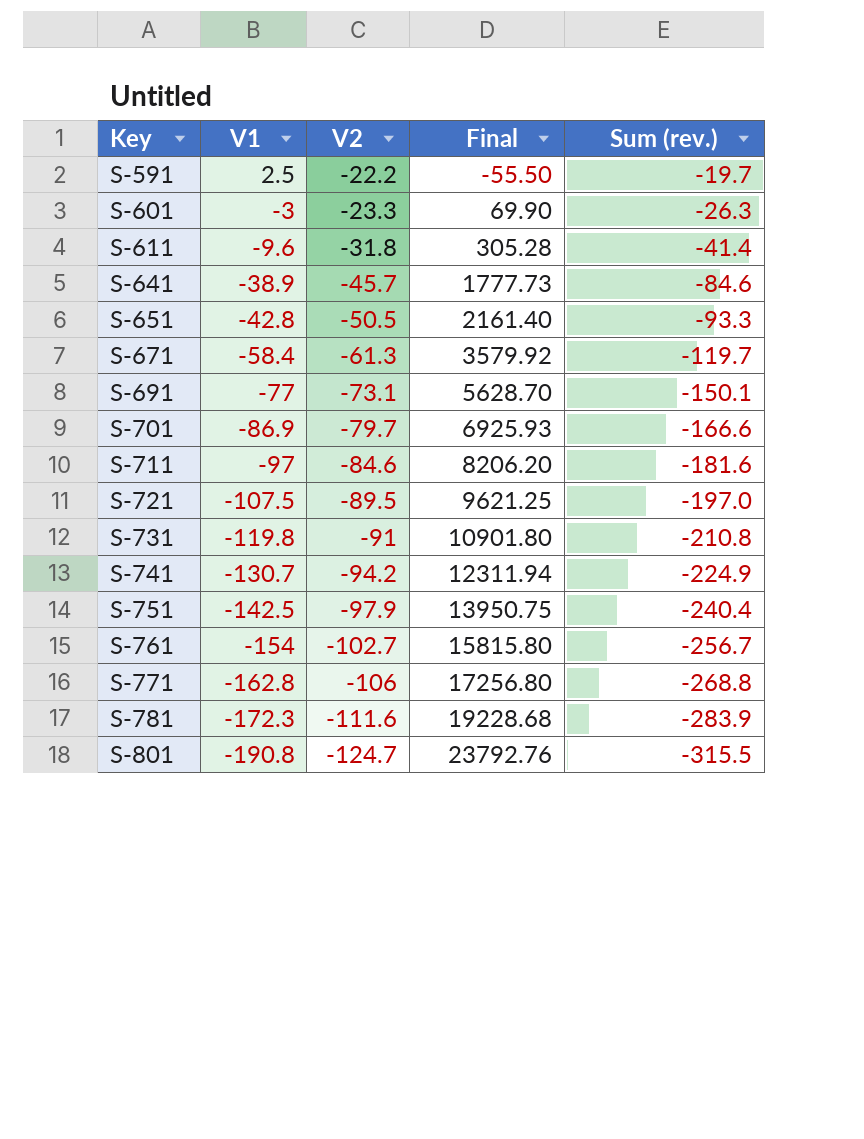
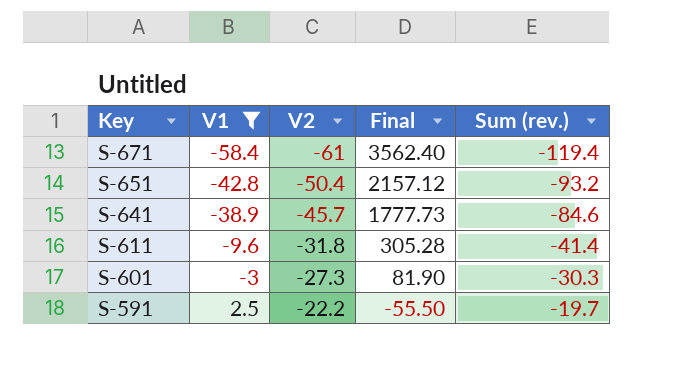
filter: none -> V1 >= -58.4
row order: Key ascending -> Key descending
S-671 | V2: -61.3 -> -61
S-671 | Final: 3579.92 -> 3562.40
S-671 | Sum (rev.): -119.7 -> -119.4
S-651 | V2: -50.5 -> -50.4
S-651 | Final: 2161.40 -> 2157.12
S-651 | Sum (rev.): -93.3 -> -93.2
S-601 | V2: -23.3 -> -27.3
S-601 | Final: 69.90 -> 81.90
S-601 | Sum (rev.): -26.3 -> -30.3

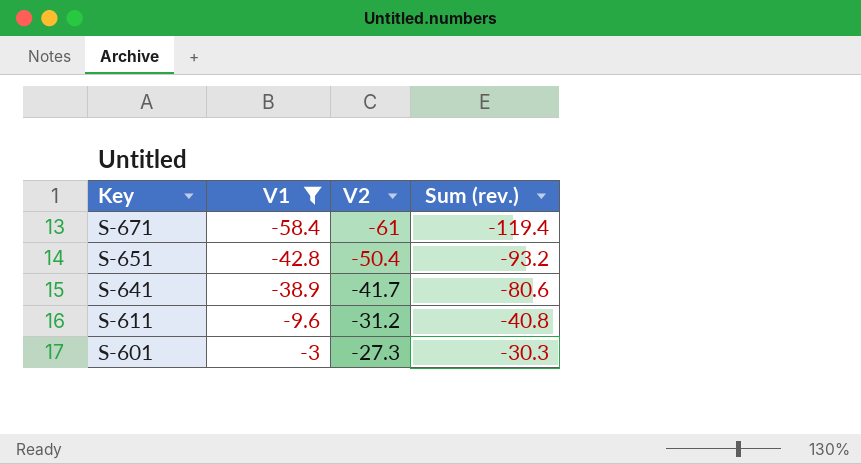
column Final | formula: [V1] * [V2] -> none
row S-591: 2.5 | -22.2 | -55.50 | -19.7 -> none
S-641 | V2: -45.7 -> -41.7
S-641 | Sum (rev.): -84.6 -> -80.6
S-611 | V2: -31.8 -> -31.2
S-611 | Sum (rev.): -41.4 -> -40.8

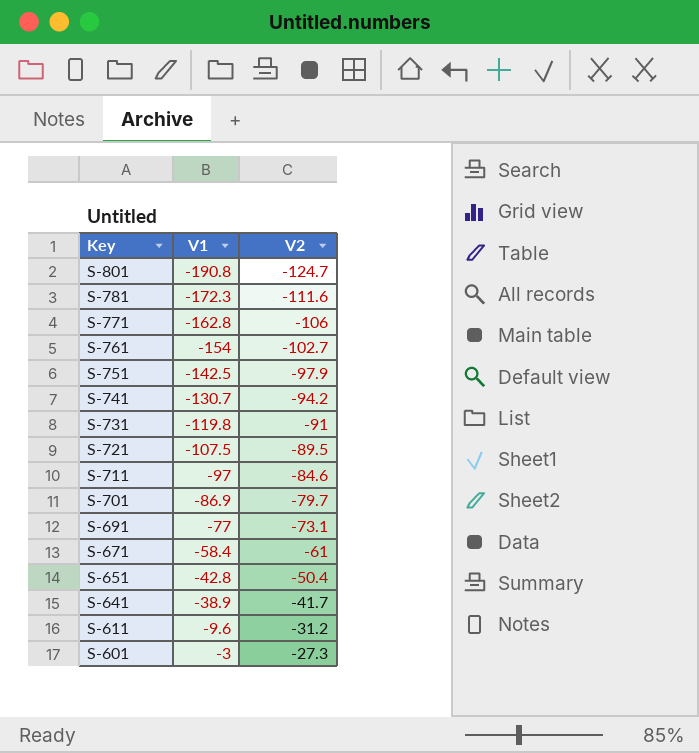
filter: V1 >= -58.4 -> none
column Sum (rev.) | formula: [V1] + [V2] -> none

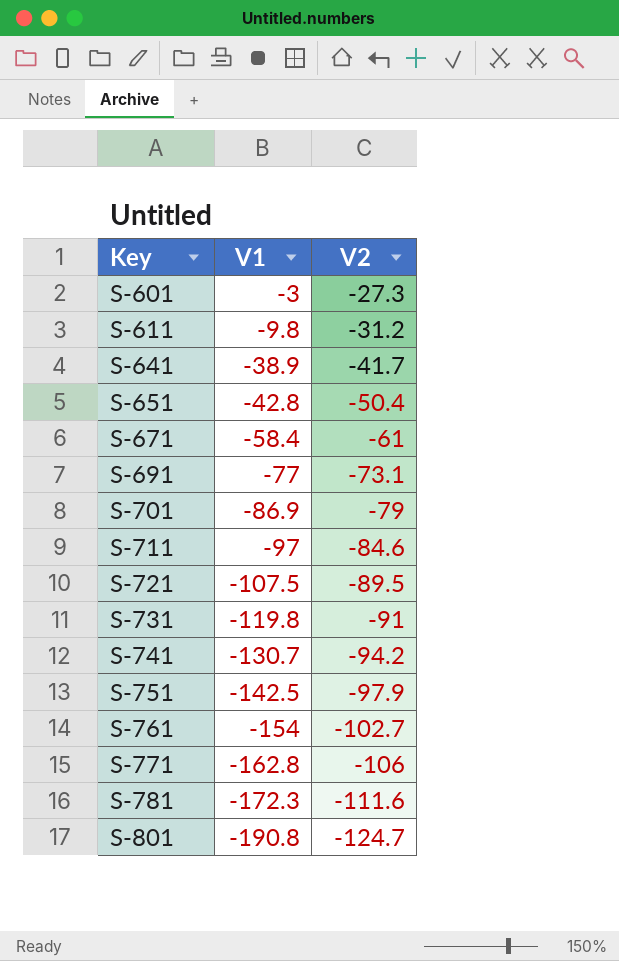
row order: Key descending -> Key ascending
S-611 | V1: -9.6 -> -9.8
S-701 | V2: -79.7 -> -79

